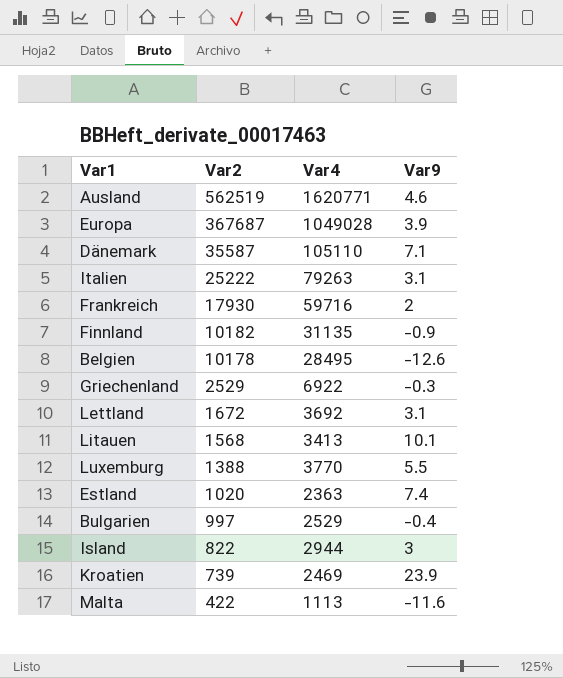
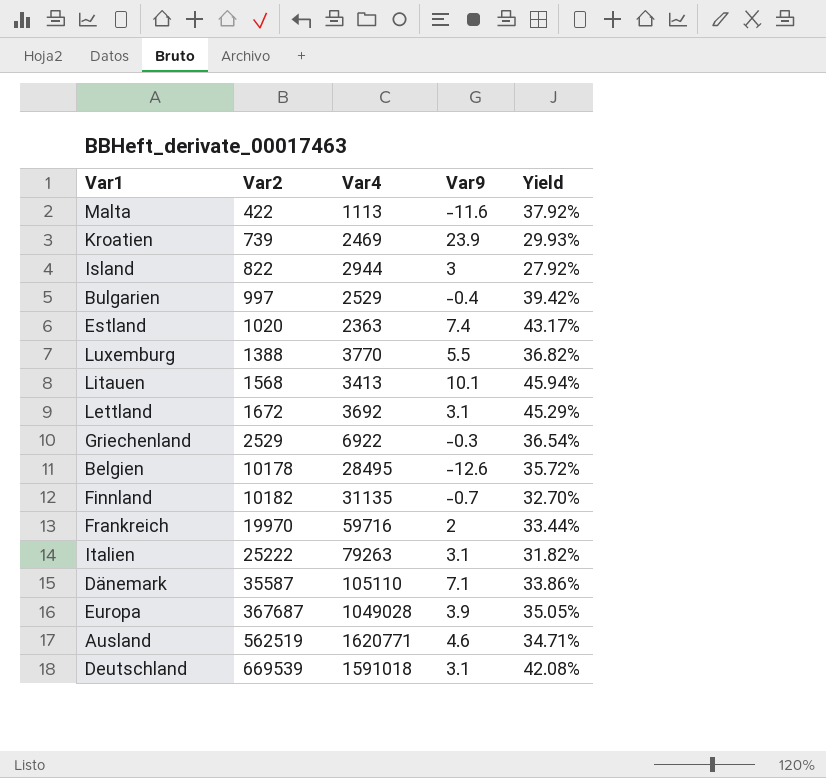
row order: Var2 descending -> Var2 ascending
column Yield | formula: none -> [Var2] / [Var4]
Finnland | Var9: -0.9 -> -0.7
Frankreich | Var2: 17930 -> 19970
row Deutschland: none -> 669539 | 1591018 | 3.1 | 42.08%

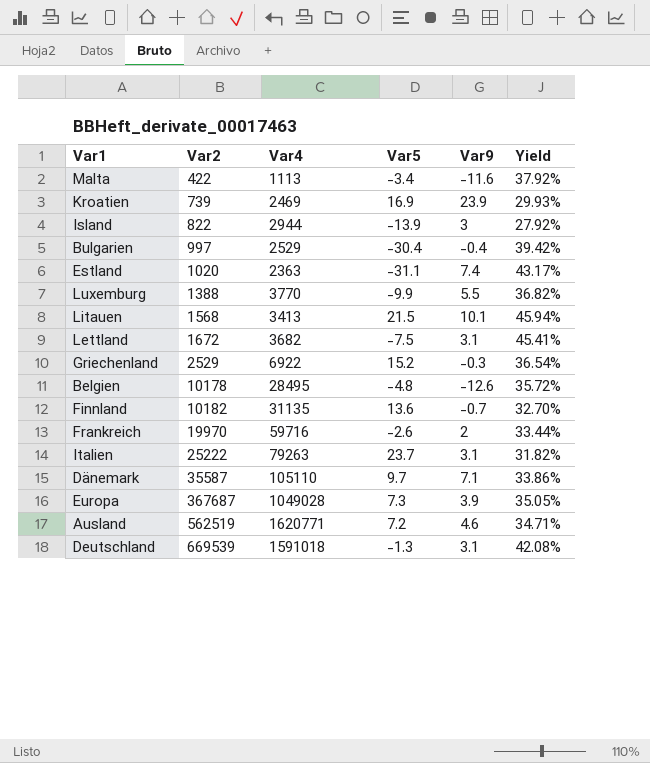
column Var5 | position: none -> 4
Lettland | Var4: 3692 -> 3682
Lettland | Yield: 45.29% -> 45.41%

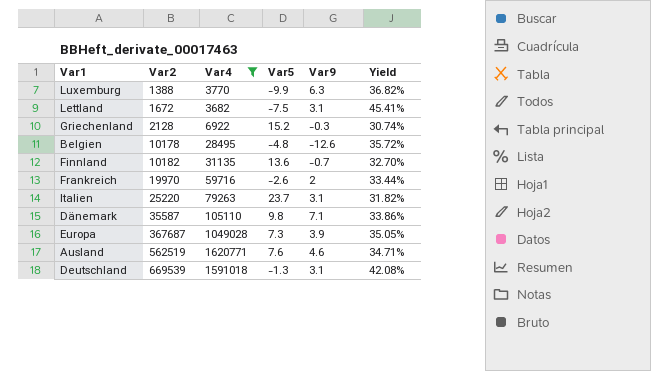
filter: none -> Var4 >= 3682
Luxemburg | Var9: 5.5 -> 6.3
Griechenland | Var2: 2529 -> 2128
Griechenland | Yield: 36.54% -> 30.74%
Italien | Var2: 25222 -> 25220
Dänemark | Var5: 9.7 -> 9.8
Ausland | Var5: 7.2 -> 7.6

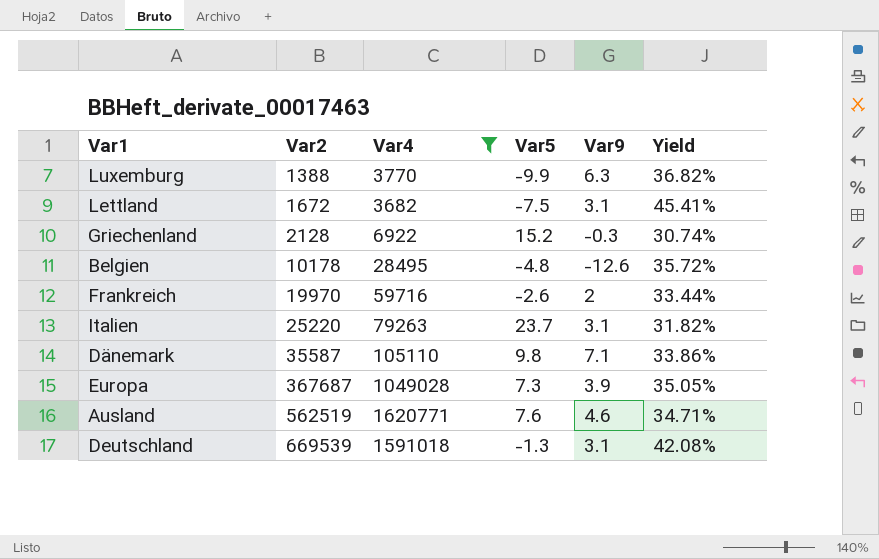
row Finnland: 10182 | 31135 | 13.6 | -0.7 | 32.70% -> none

